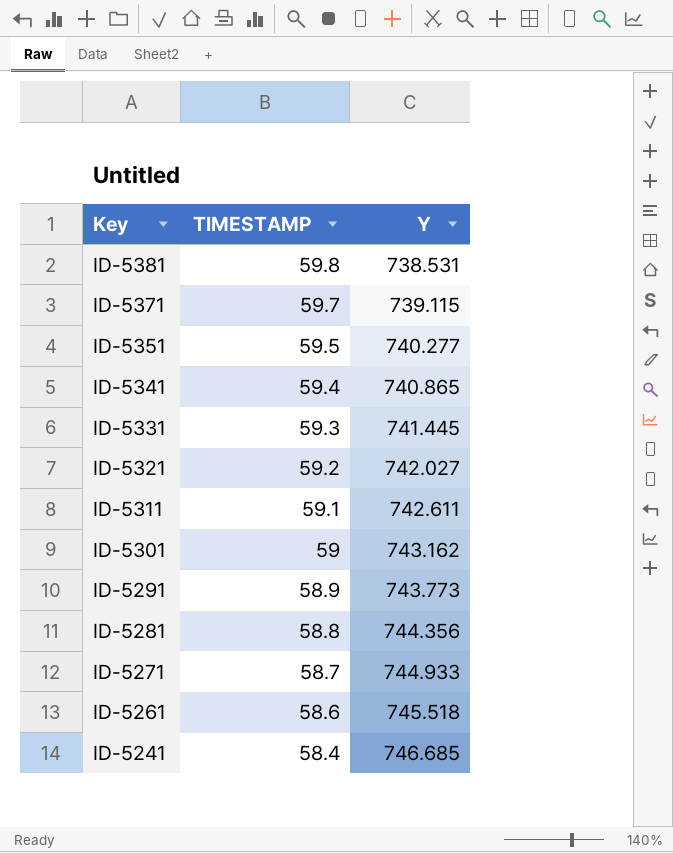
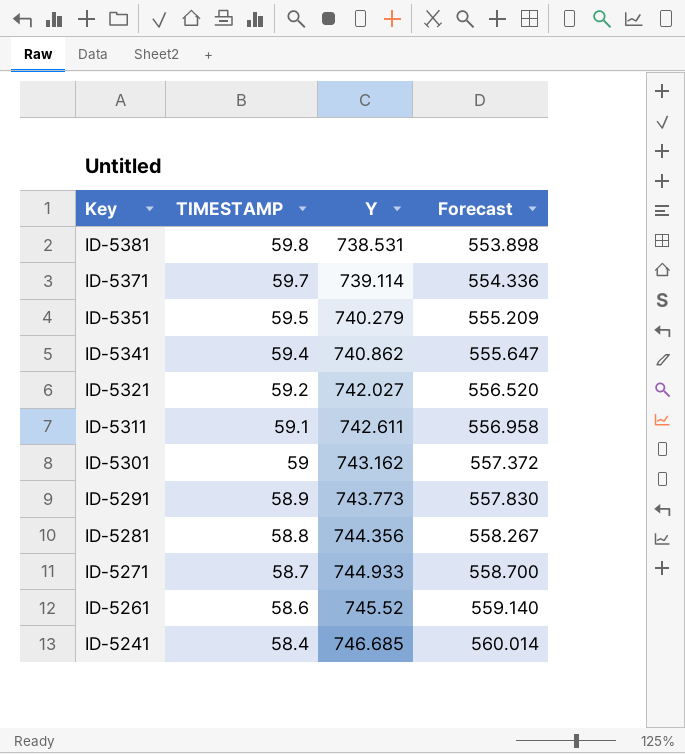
column Forecast | formula: none -> [Y] * 0.75
row ID-5331: 59.3 | 741.445 -> none
ID-5371 | Y: 739.115 -> 739.114
ID-5351 | Y: 740.277 -> 740.279
ID-5341 | Y: 740.865 -> 740.862
ID-5261 | Y: 745.518 -> 745.52

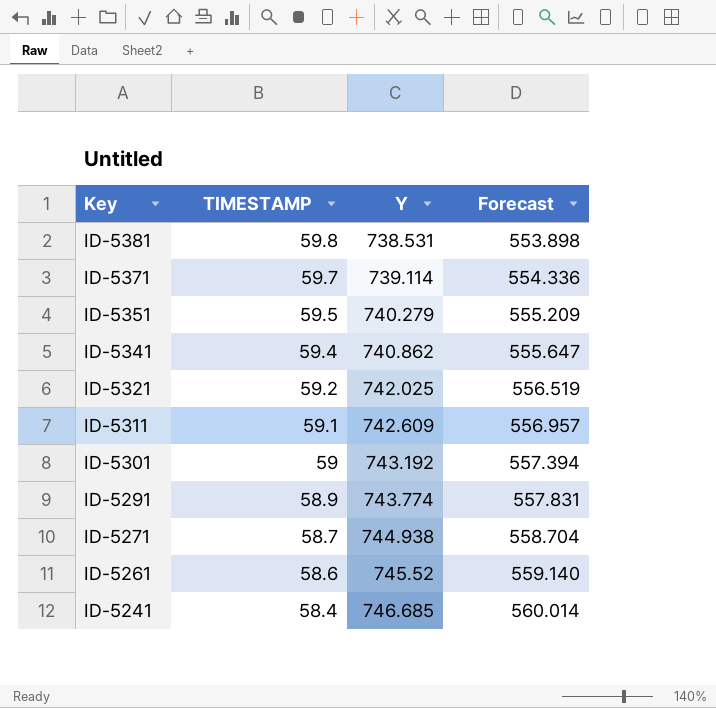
row ID-5281: 58.8 | 744.356 | 558.267 -> none
ID-5321 | Y: 742.027 -> 742.025
ID-5321 | Forecast: 556.520 -> 556.519
ID-5311 | Y: 742.611 -> 742.609
ID-5311 | Forecast: 556.958 -> 556.957
ID-5301 | Y: 743.162 -> 743.192
ID-5301 | Forecast: 557.372 -> 557.394
ID-5291 | Y: 743.773 -> 743.774
ID-5291 | Forecast: 557.830 -> 557.831
ID-5271 | Y: 744.933 -> 744.938
ID-5271 | Forecast: 558.700 -> 558.704

